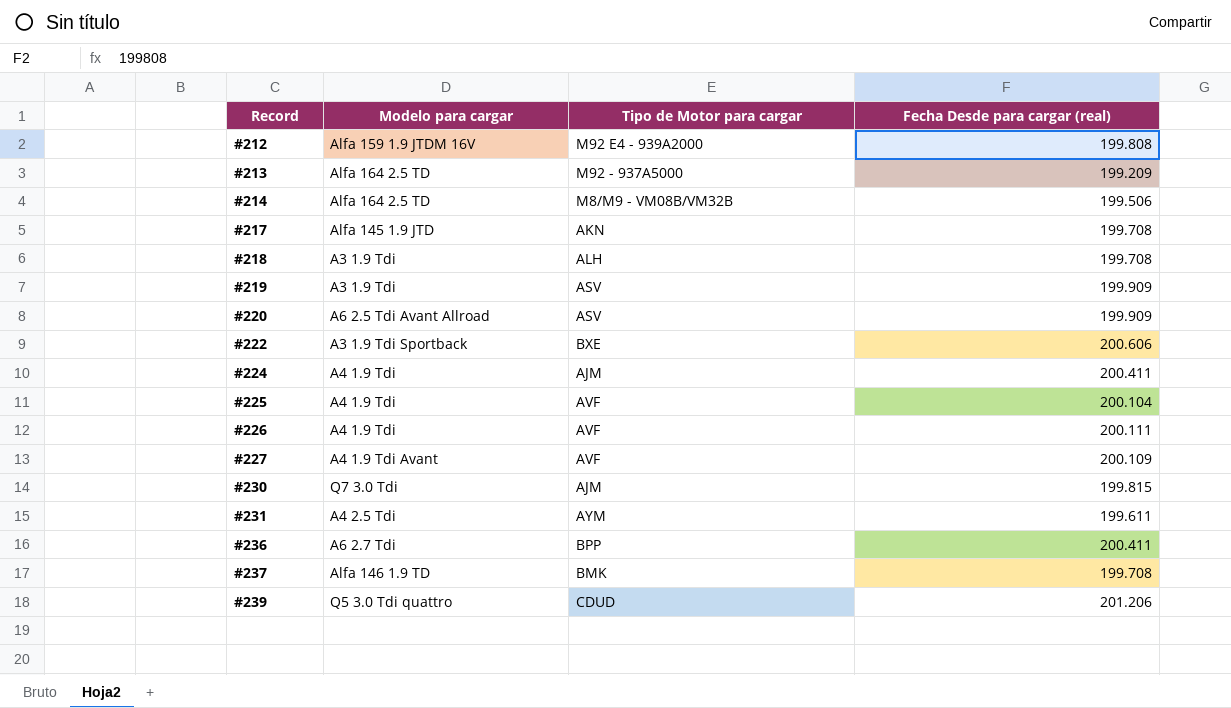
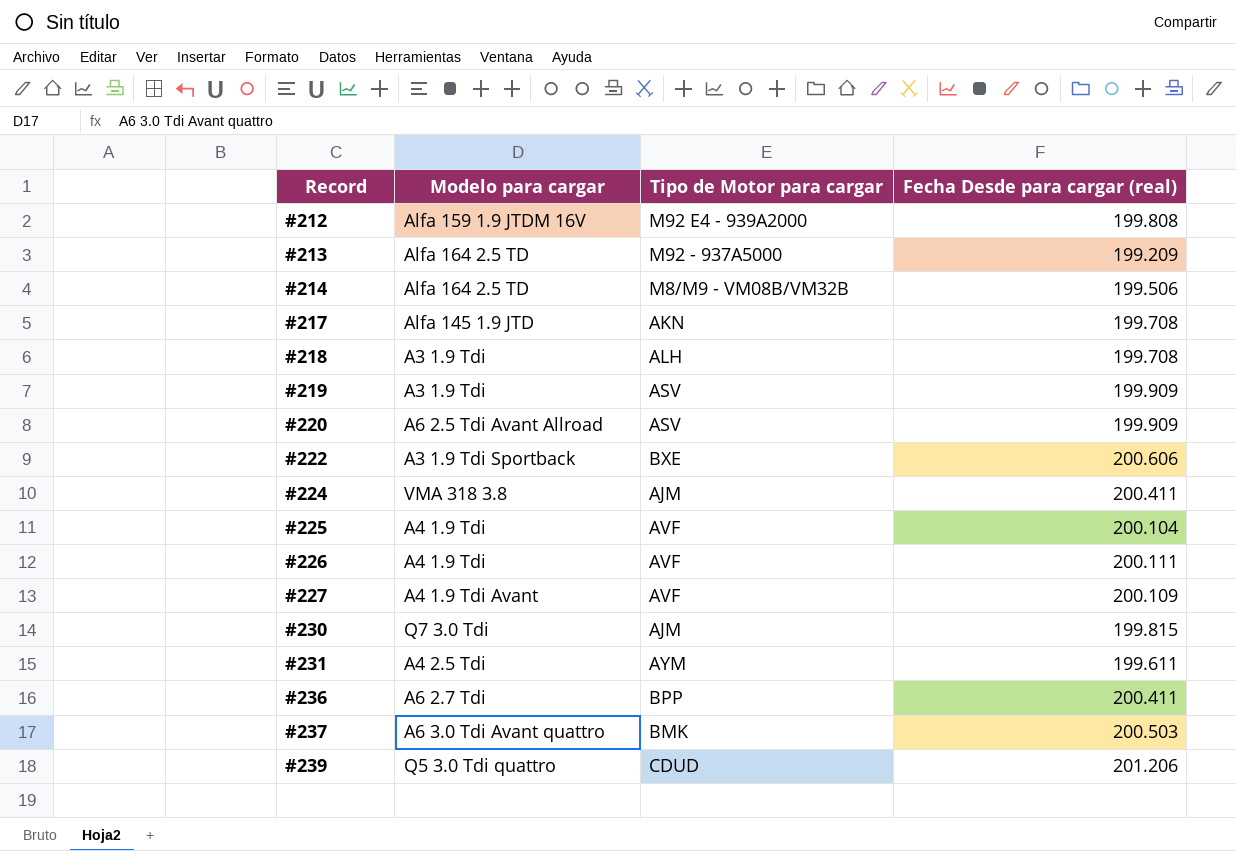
#224 | Modelo para cargar: A4 1.9 Tdi -> VMA 318 3.8
#237 | Modelo para cargar: Alfa 146 1.9 TD -> A6 3.0 Tdi Avant quattro
#237 | Fecha Desde para cargar (real): 199.708 -> 200.503

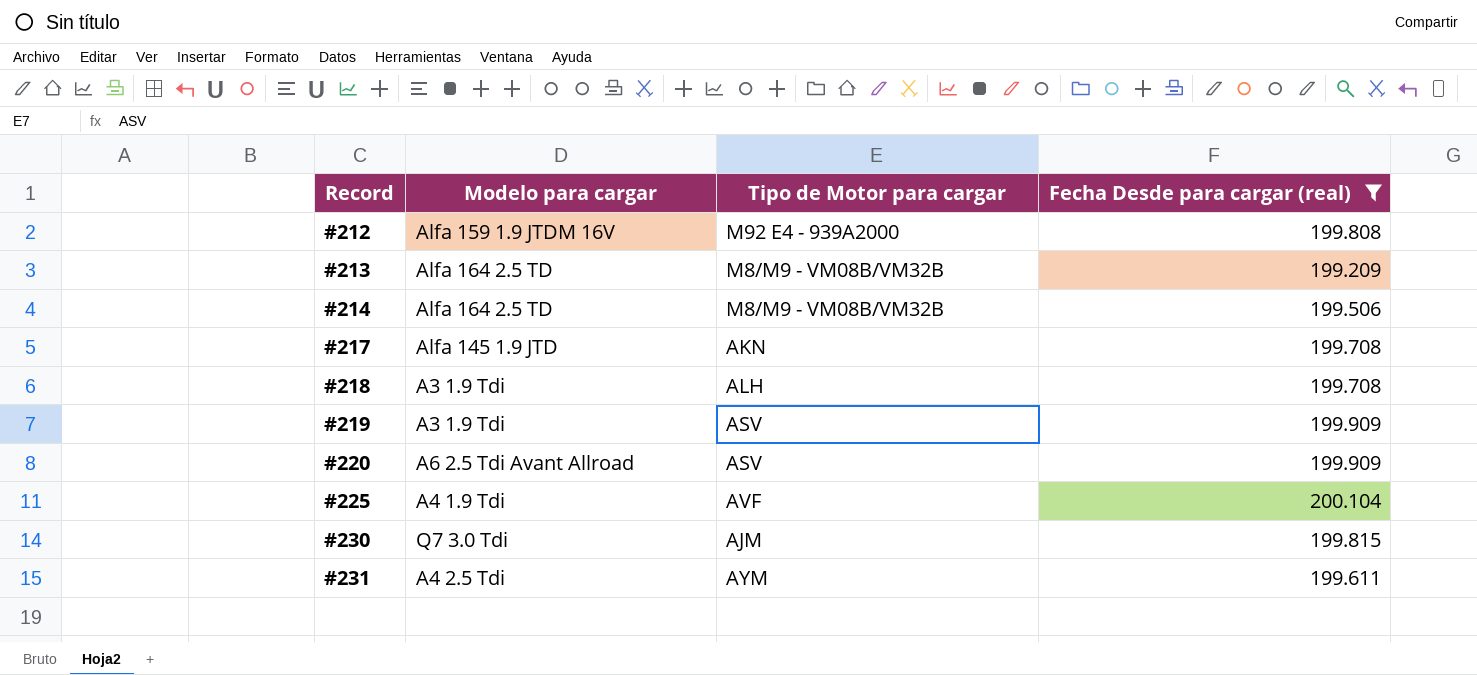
filter: none -> Fecha Desde para cargar (real) <= 200.104
#213 | Tipo de Motor para cargar: M92 - 937A5000 -> M8/M9 - VM08B/VM32B

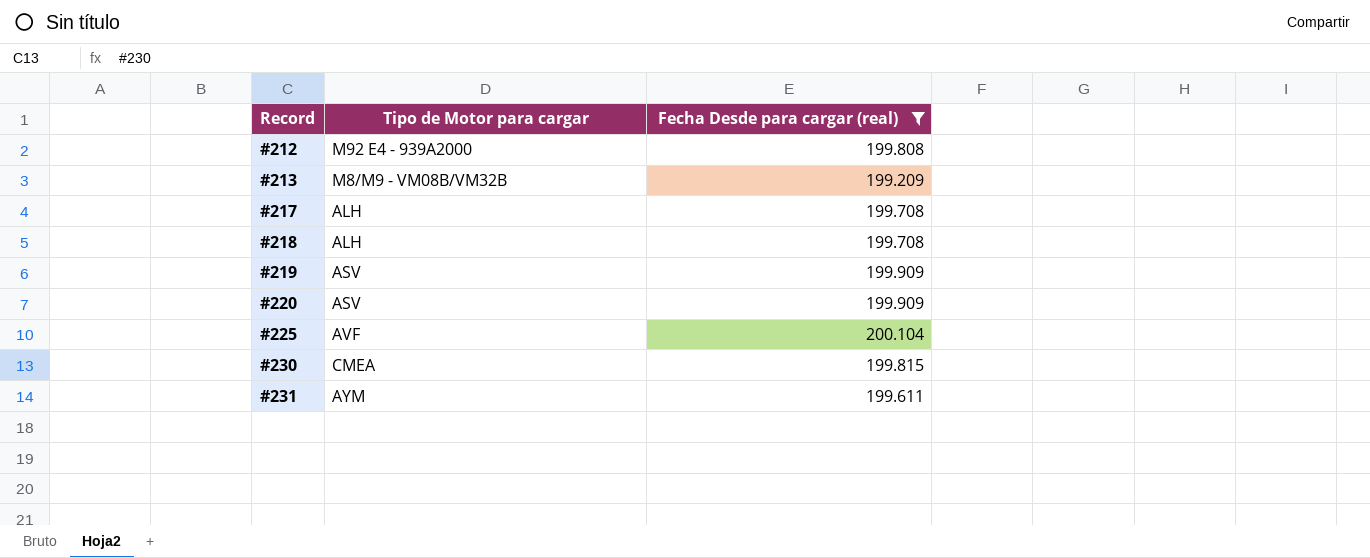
column Modelo para cargar | position: 2 -> none
row #214: Alfa 164 2.5 TD | M8/M9 - VM08B/VM32B | 199.506 -> none
#217 | Tipo de Motor para cargar: AKN -> ALH
#230 | Tipo de Motor para cargar: AJM -> CMEA

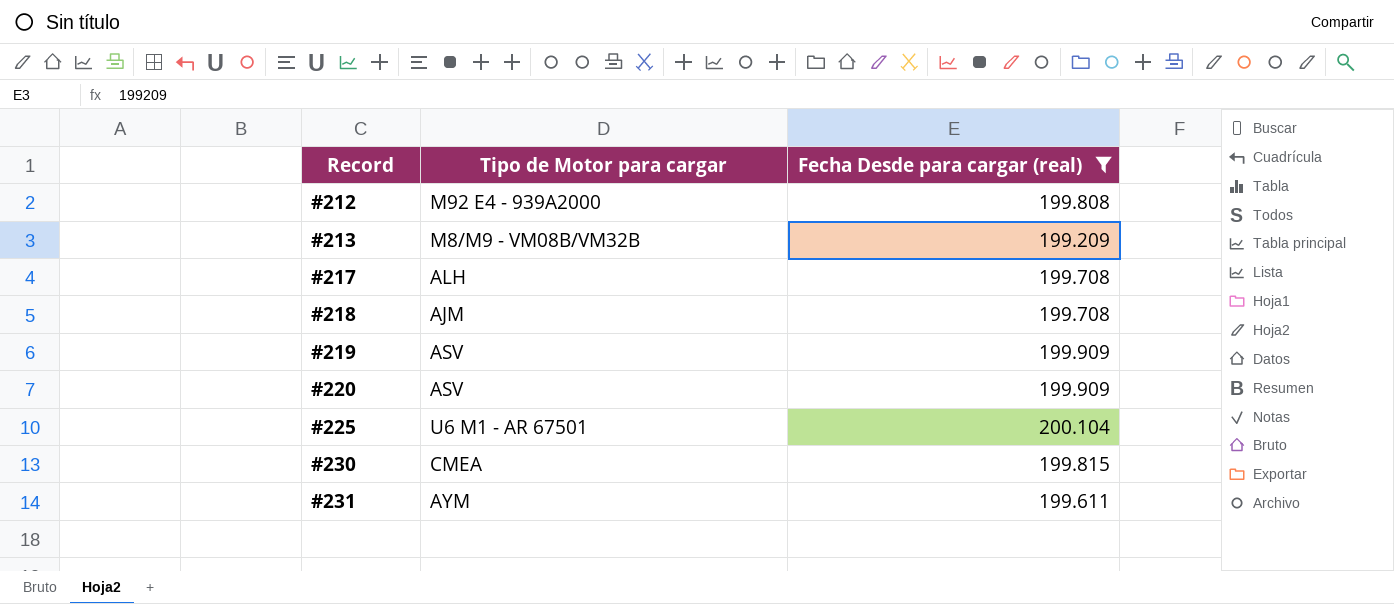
#218 | Tipo de Motor para cargar: ALH -> AJM
#225 | Tipo de Motor para cargar: AVF -> U6 M1 - AR 67501

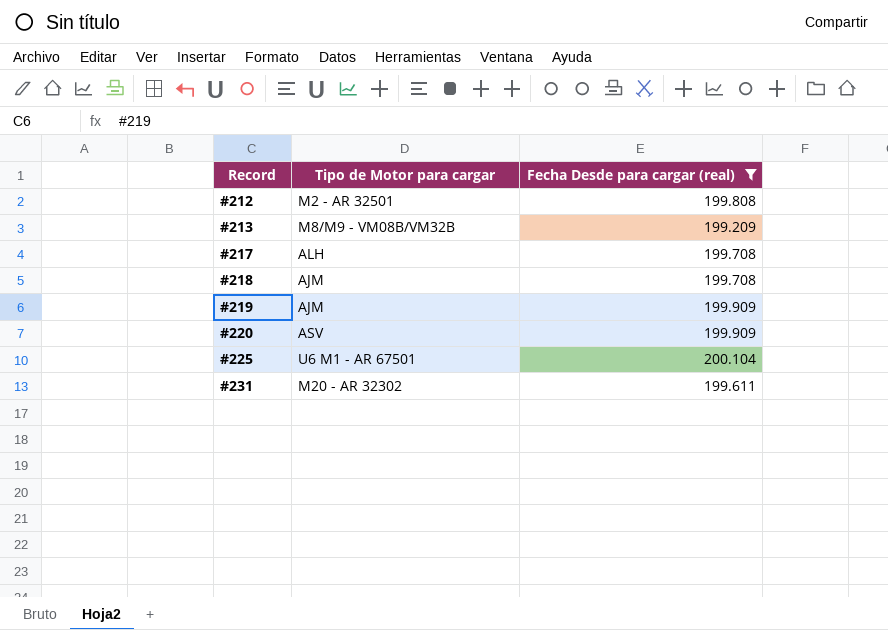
row #230: CMEA | 199.815 -> none
#212 | Tipo de Motor para cargar: M92 E4 - 939A2000 -> M2 - AR 32501
#219 | Tipo de Motor para cargar: ASV -> AJM
#231 | Tipo de Motor para cargar: AYM -> M20 - AR 32302

